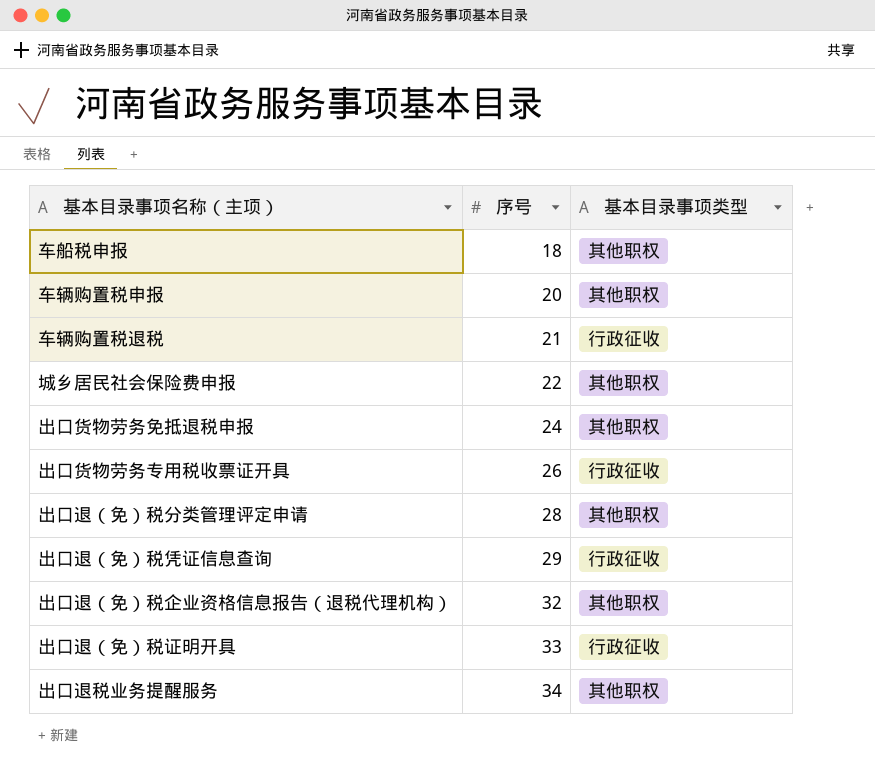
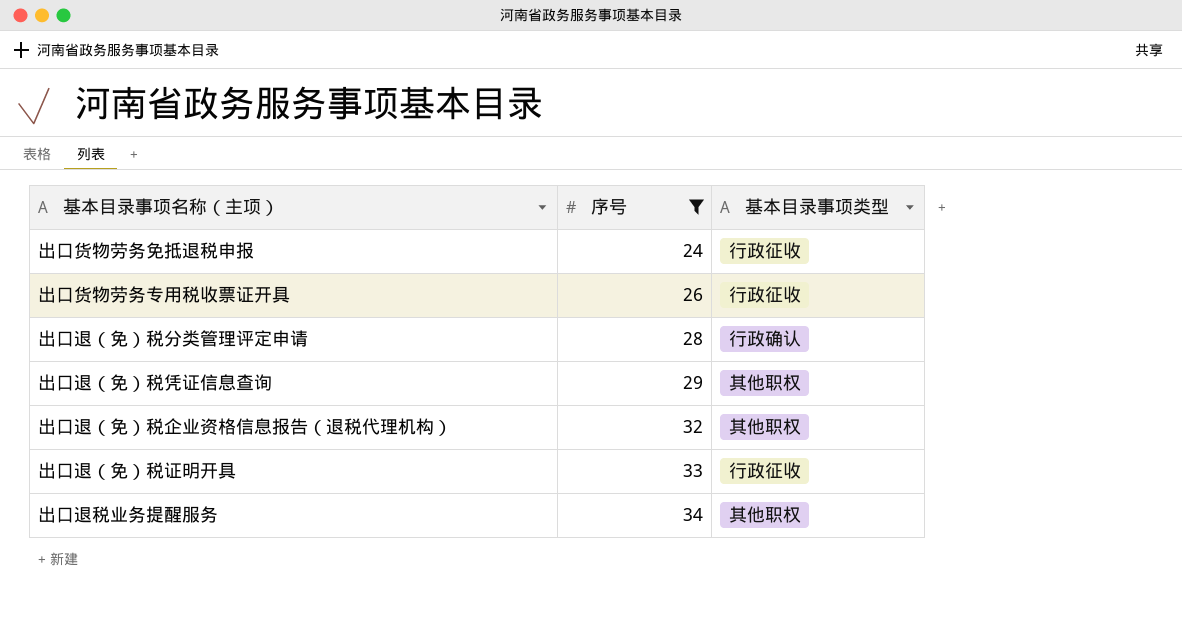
filter: none -> 序号 >= 24
出口货物劳务免抵退税申报 | 基本目录事项类型: 其他职权 -> 行政征收
出口退（免）税分类管理评定申请 | 基本目录事项类型: 其他职权 -> 行政确认
出口退（免）税凭证信息查询 | 基本目录事项类型: 行政征收 -> 其他职权

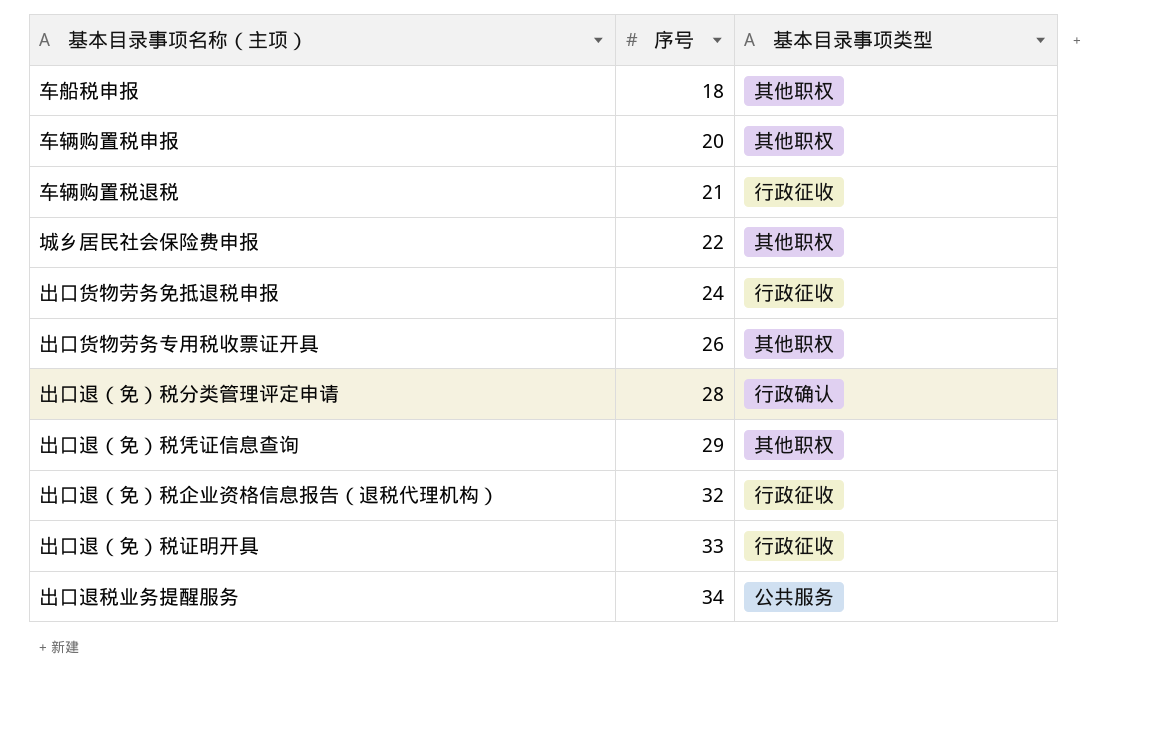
filter: 序号 >= 24 -> none
出口货物劳务专用税收票证开具 | 基本目录事项类型: 行政征收 -> 其他职权
出口退（免）税企业资格信息报告（退税代理机构） | 基本目录事项类型: 其他职权 -> 行政征收
出口退税业务提醒服务 | 基本目录事项类型: 其他职权 -> 公共服务

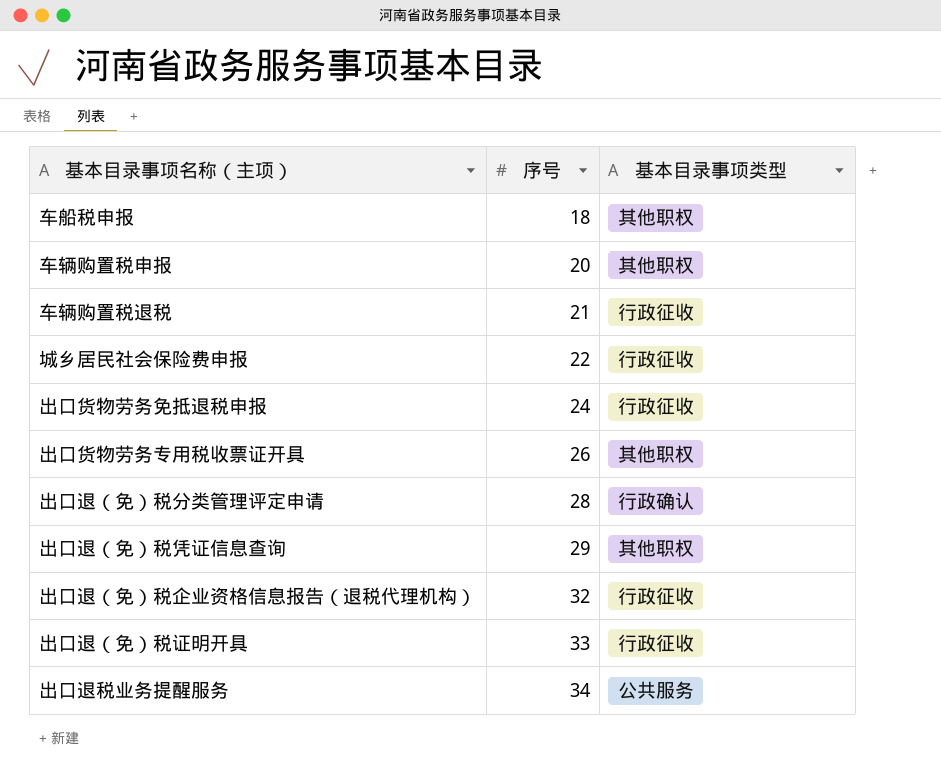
城乡居民社会保险费申报 | 基本目录事项类型: 其他职权 -> 行政征收

